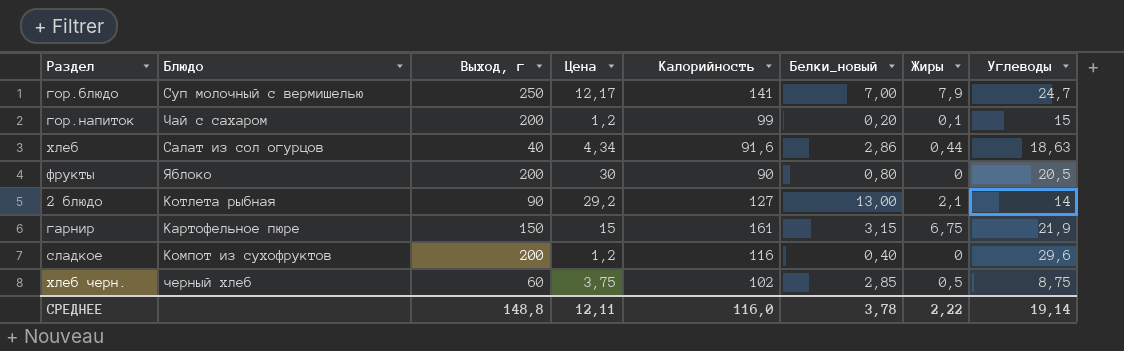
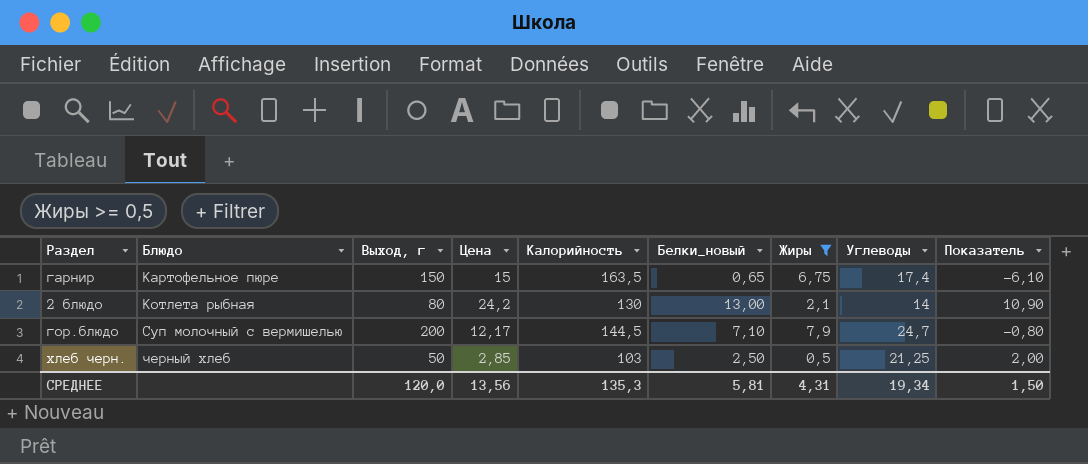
filter: none -> Жиры >= 0,5
row order: none -> Блюдо ascending
column Показатель | formula: none -> [Белки_новый] - [Жиры]
гарнир | Калорийность: 161 -> 163,5
гарнир | Белки_новый: 3,15 -> 0,65
гарнир | Углеводы: 21,9 -> 17,4
2 блюдо | Выход, г: 90 -> 80
2 блюдо | Цена: 29,2 -> 24,2
2 блюдо | Калорийность: 127 -> 130
гор.блюдо | Выход, г: 250 -> 200
гор.блюдо | Калорийность: 141 -> 144,5
гор.блюдо | Белки_новый: 7,00 -> 7,10
хлеб черн. | Выход, г: 60 -> 50
хлеб черн. | Цена: 3,75 -> 2,85
хлеб черн. | Калорийность: 102 -> 103
хлеб черн. | Белки_новый: 2,85 -> 2,50
хлеб черн. | Углеводы: 8,75 -> 21,25
СРЕДНЕЕ | Выход, г: 148,8 -> 120,0
СРЕДНЕЕ | Цена: 12,11 -> 13,56
СРЕДНЕЕ | Калорийность: 116,0 -> 135,3
СРЕДНЕЕ | Белки_новый: 3,78 -> 5,81
СРЕДНЕЕ | Жиры: 2,22 -> 4,31
СРЕДНЕЕ | Углеводы: 19,14 -> 19,34

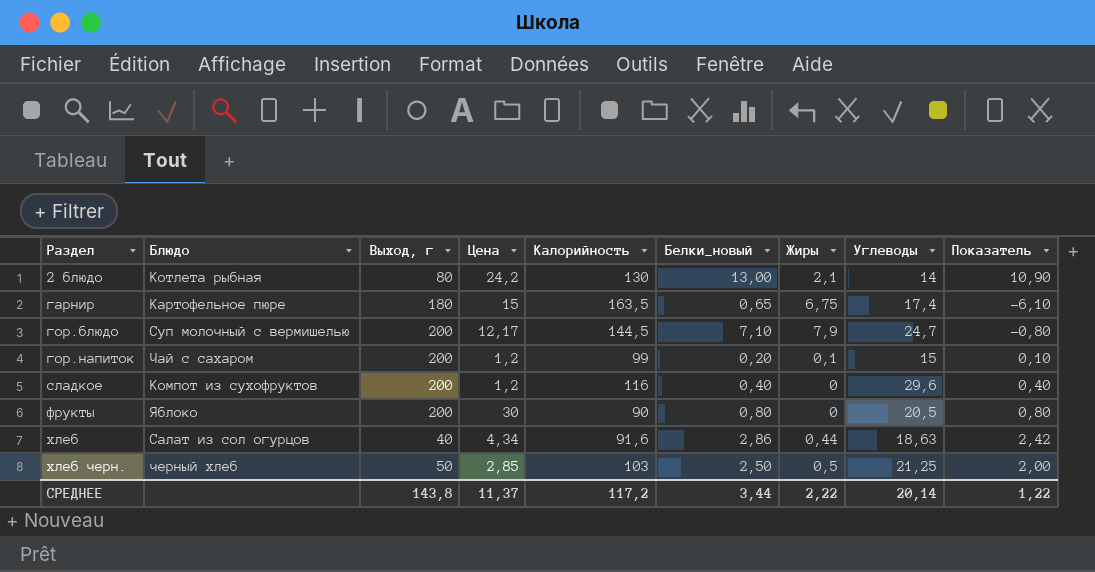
filter: Жиры >= 0,5 -> none
row order: Блюдо ascending -> Раздел ascending
гарнир | Выход, г: 150 -> 180
СРЕДНЕЕ | Выход, г: 120,0 -> 143,8
СРЕДНЕЕ | Цена: 13,56 -> 11,37
СРЕДНЕЕ | Калорийность: 135,3 -> 117,2
СРЕДНЕЕ | Белки_новый: 5,81 -> 3,44
СРЕДНЕЕ | Жиры: 4,31 -> 2,22
СРЕДНЕЕ | Углеводы: 19,34 -> 20,14
СРЕДНЕЕ | Показатель: 1,50 -> 1,22

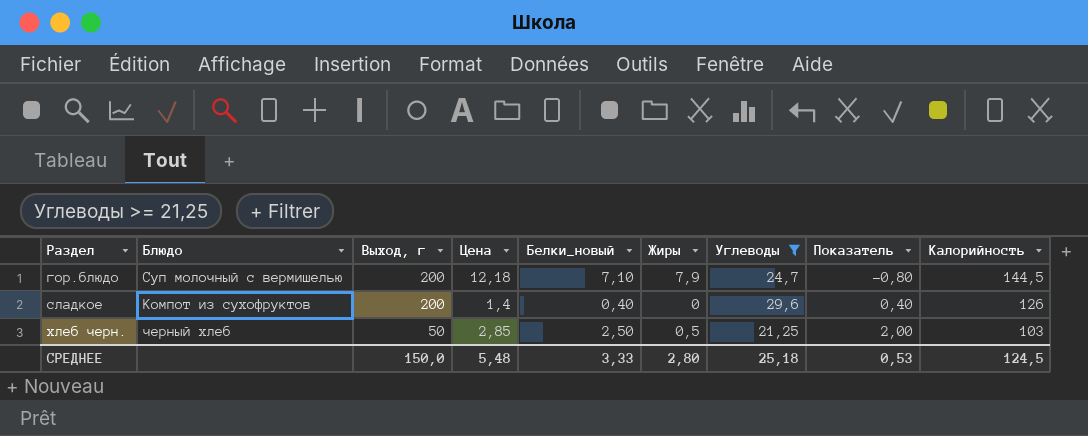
filter: none -> Углеводы >= 21,25
column Калорийность | position: 5 -> 9
гор.блюдо | Цена: 12,17 -> 12,18
сладкое | Цена: 1,2 -> 1,4
сладкое | Калорийность: 116 -> 126
СРЕДНЕЕ | Выход, г: 143,8 -> 150,0
СРЕДНЕЕ | Цена: 11,37 -> 5,48
СРЕДНЕЕ | Белки_новый: 3,44 -> 3,33
СРЕДНЕЕ | Жиры: 2,22 -> 2,80
СРЕДНЕЕ | Углеводы: 20,14 -> 25,18
СРЕДНЕЕ | Показатель: 1,22 -> 0,53
СРЕДНЕЕ | Калорийность: 117,2 -> 124,5

